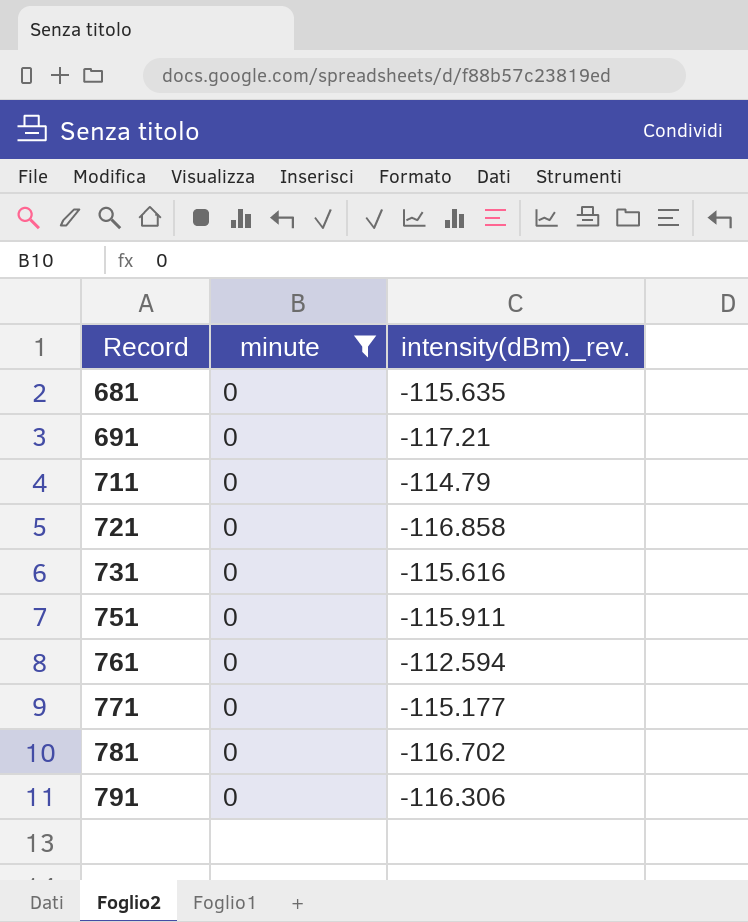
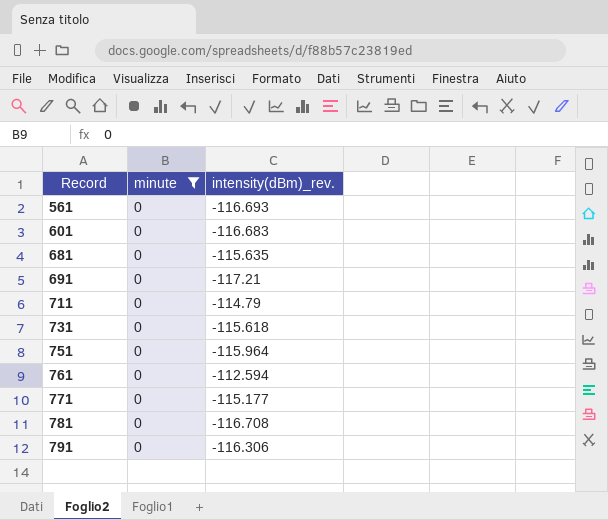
row 721: 0 | -116.858 -> none
row 561: none -> 0 | -116.693
row 601: none -> 0 | -116.683
731 | intensity(dBm)_rev.: -115.616 -> -115.618
751 | intensity(dBm)_rev.: -115.911 -> -115.964
781 | intensity(dBm)_rev.: -116.702 -> -116.708

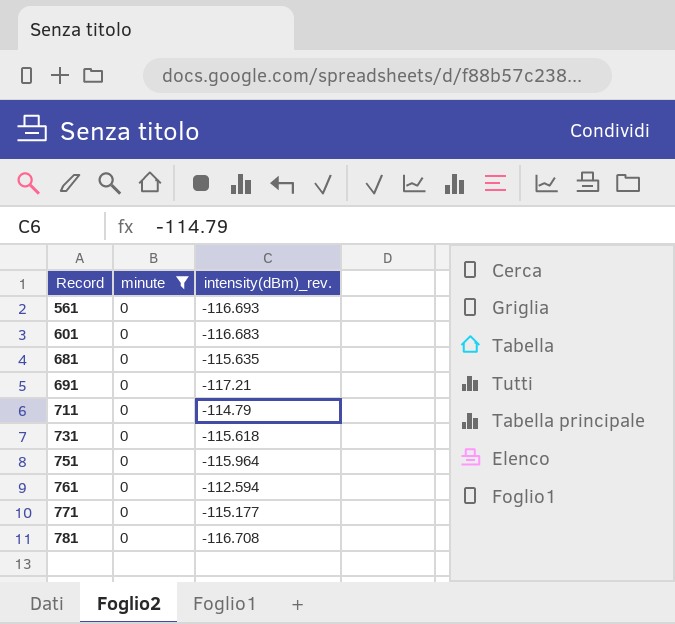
row 791: 0 | -116.306 -> none

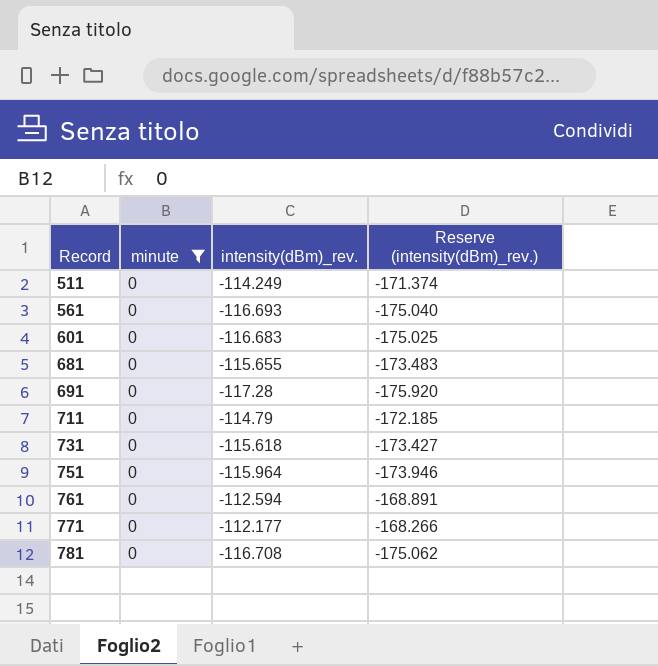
column Reserve (intensity(dBm)_rev.) | formula: none -> [intensity(dBm)_rev.] * 1.5
row 511: none -> 0 | -114.249 | -171.374
681 | intensity(dBm)_rev.: -115.635 -> -115.655
691 | intensity(dBm)_rev.: -117.21 -> -117.28
771 | intensity(dBm)_rev.: -115.177 -> -112.177

